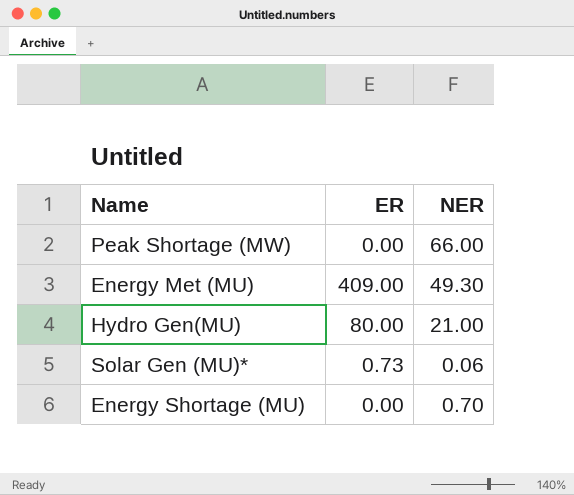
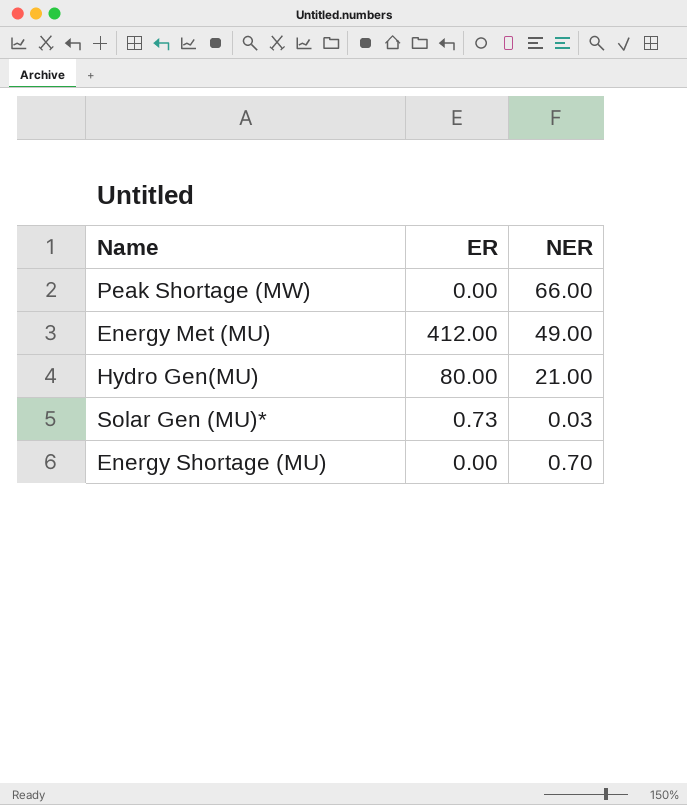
Energy Met (MU) | ER: 409.00 -> 412.00
Energy Met (MU) | NER: 49.30 -> 49.00
Solar Gen (MU)* | NER: 0.06 -> 0.03

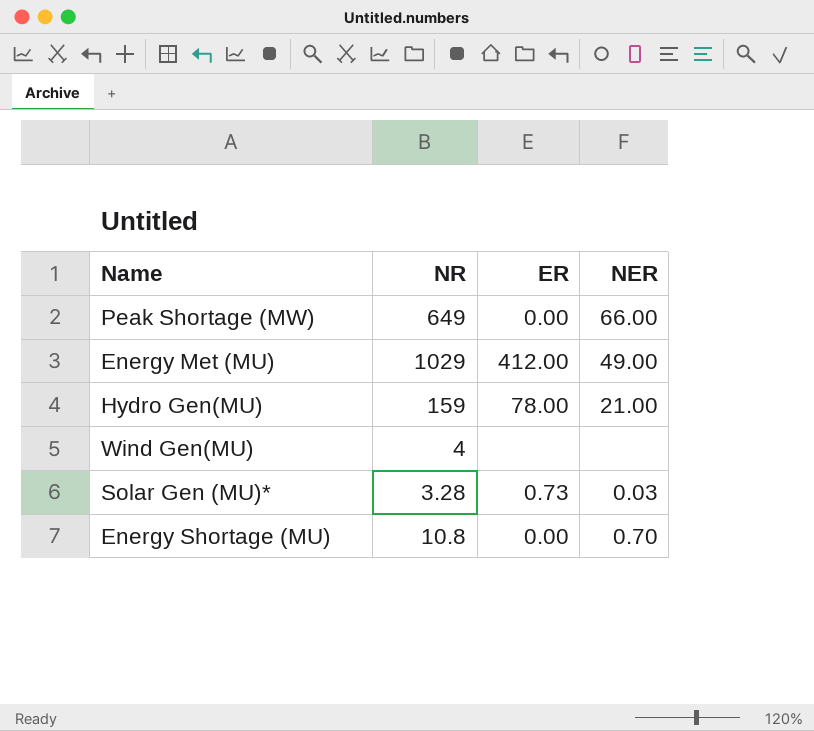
column NR | position: none -> 2
Hydro Gen(MU) | ER: 80.00 -> 78.00
row Wind Gen(MU): none -> 4 | none | none

